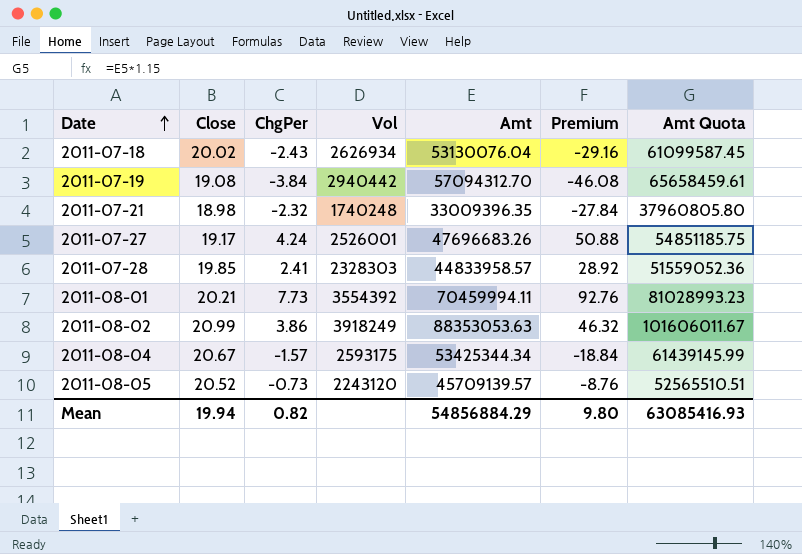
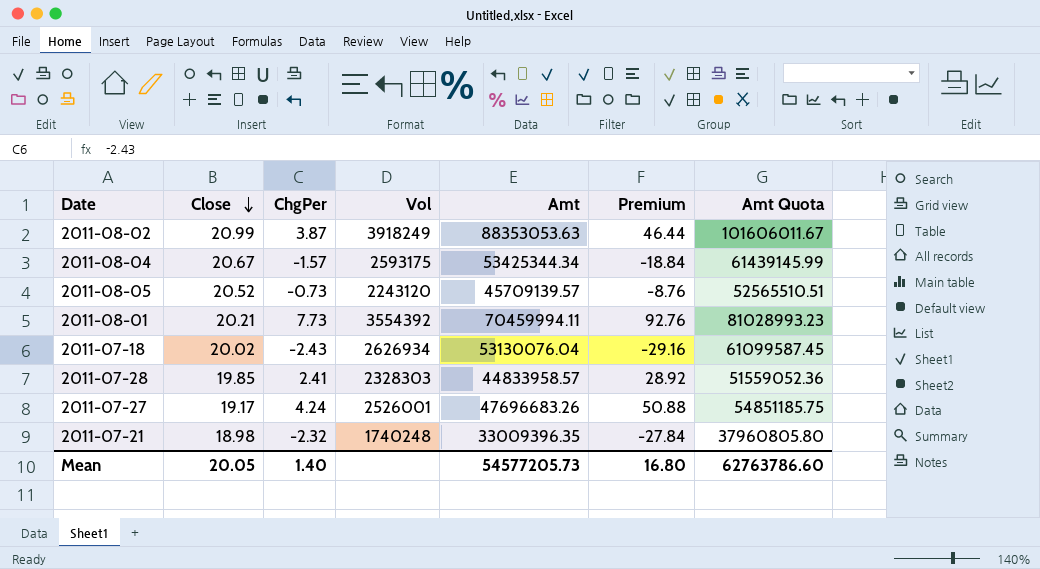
row order: Date ascending -> Close descending
row 2011-07-19: 19.08 | -3.84 | 2940442 | 57094312.70 | -46.08 | 65658459.61 -> none
2011-08-02 | ChgPer: 3.86 -> 3.87
2011-08-02 | Premium: 46.32 -> 46.44
Mean | Close: 19.94 -> 20.05
Mean | ChgPer: 0.82 -> 1.40
Mean | Amt: 54856884.29 -> 54577205.73
Mean | Premium: 9.80 -> 16.80
Mean | Amt Quota: 63085416.93 -> 62763786.60

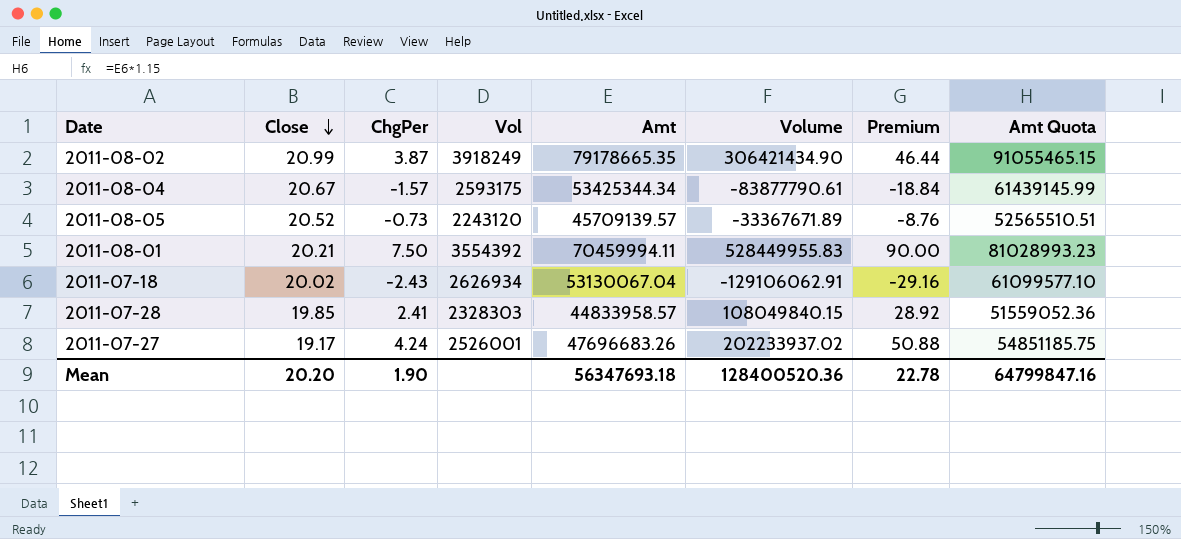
column Volume | formula: none -> [ChgPer] * [Amt]
row 2011-07-21: 18.98 | -2.32 | 1740248 | 33009396.35 | -27.84 | 37960805.80 -> none
2011-08-02 | Amt: 88353053.63 -> 79178665.35
2011-08-02 | Amt Quota: 101606011.67 -> 91055465.15
2011-08-01 | ChgPer: 7.73 -> 7.50
2011-08-01 | Premium: 92.76 -> 90.00
2011-07-18 | Amt: 53130076.04 -> 53130067.04
2011-07-18 | Amt Quota: 61099587.45 -> 61099577.10
Mean | Close: 20.05 -> 20.20
Mean | ChgPer: 1.40 -> 1.90
Mean | Amt: 54577205.73 -> 56347693.18
Mean | Premium: 16.80 -> 22.78
Mean | Amt Quota: 62763786.60 -> 64799847.16

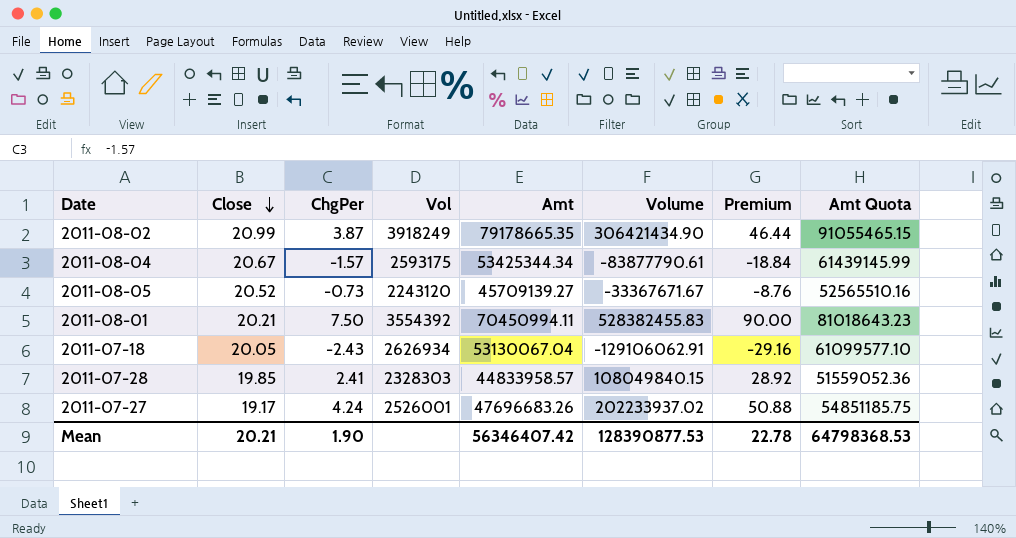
2011-08-05 | Amt: 45709139.57 -> 45709139.27
2011-08-05 | Volume: -33367671.89 -> -33367671.67
2011-08-05 | Amt Quota: 52565510.51 -> 52565510.16
2011-08-01 | Amt: 70459994.11 -> 70450994.11
2011-08-01 | Volume: 528449955.83 -> 528382455.83
2011-08-01 | Amt Quota: 81028993.23 -> 81018643.23
2011-07-18 | Close: 20.02 -> 20.05
Mean | Close: 20.20 -> 20.21
Mean | Amt: 56347693.18 -> 56346407.42
Mean | Volume: 128400520.36 -> 128390877.53
Mean | Amt Quota: 64799847.16 -> 64798368.53

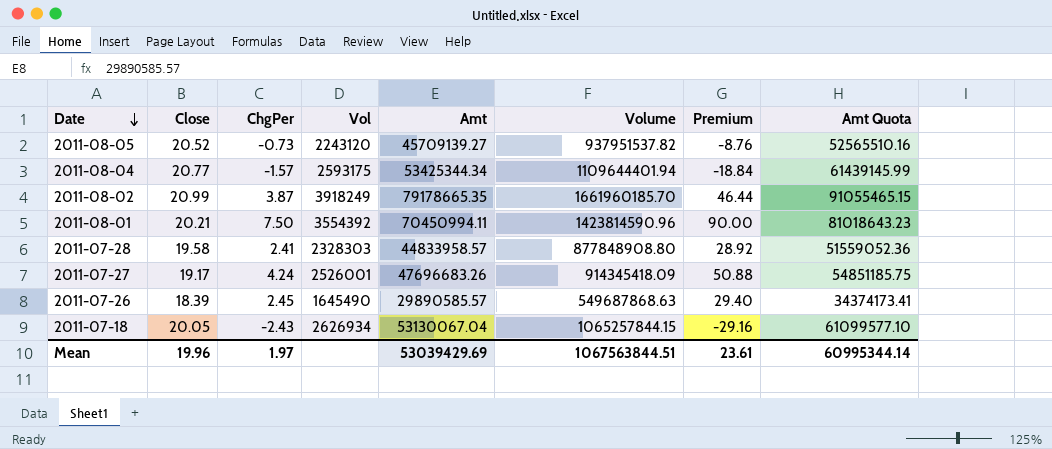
row order: Close descending -> Date descending
column Volume | formula: [ChgPer] * [Amt] -> [Close] * [Amt]
2011-08-04 | Close: 20.67 -> 20.77
2011-07-28 | Close: 19.85 -> 19.58
row 2011-07-26: none -> 18.39 | 2.45 | 1645490 | 29890585.57 | 549687868.63 | 29.40 | 34374173.41
Mean | Close: 20.21 -> 19.96
Mean | ChgPer: 1.90 -> 1.97
Mean | Amt: 56346407.42 -> 53039429.69
Mean | Volume: 128390877.53 -> 1067563844.51
Mean | Premium: 22.78 -> 23.61
Mean | Amt Quota: 64798368.53 -> 60995344.14

